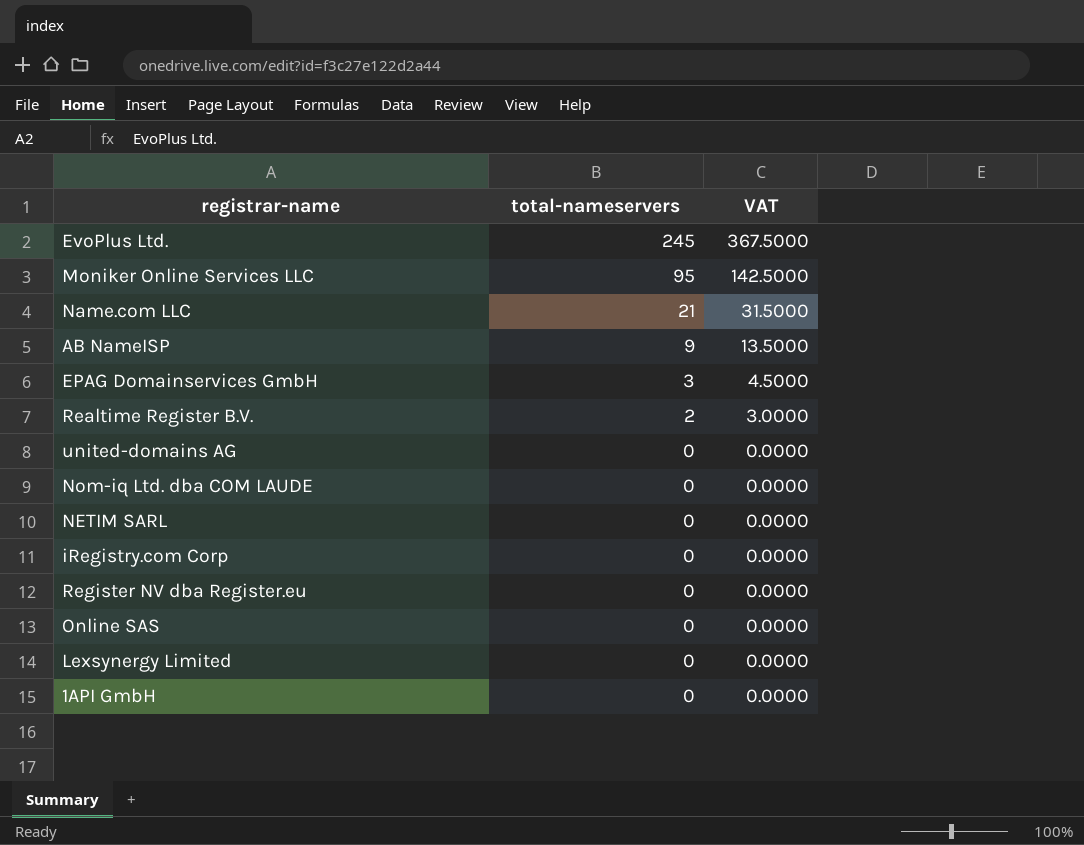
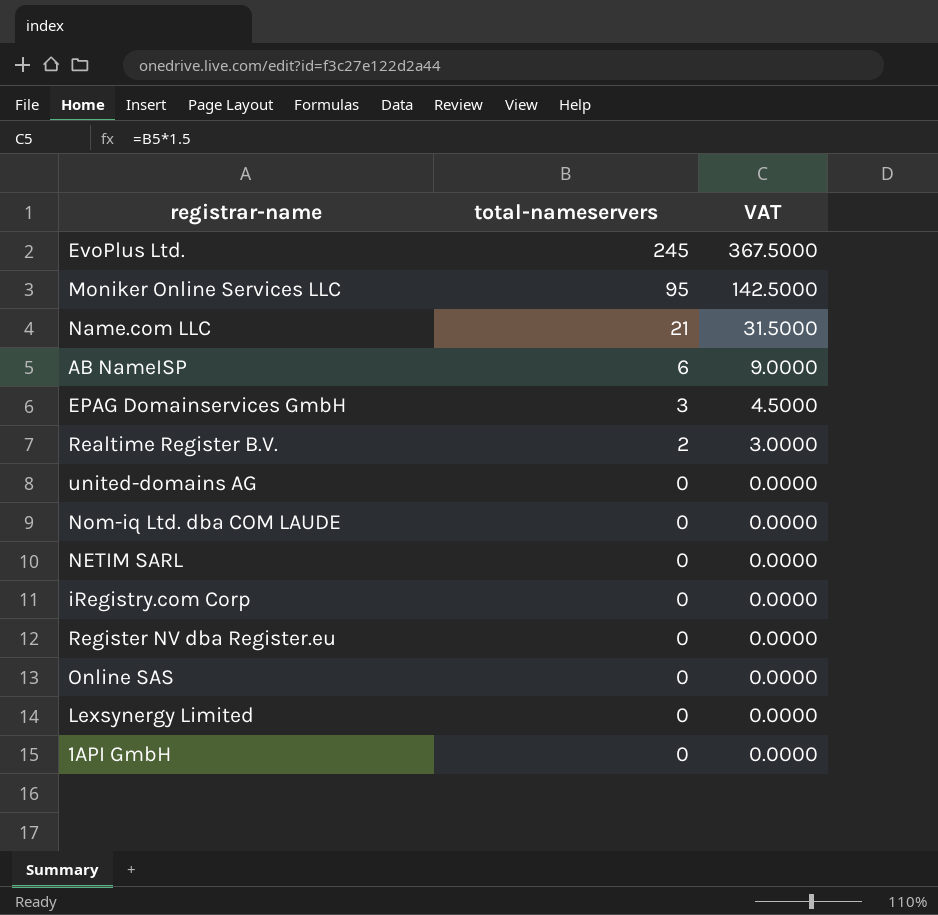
AB NameISP | total-nameservers: 9 -> 6
AB NameISP | VAT: 13.5000 -> 9.0000

